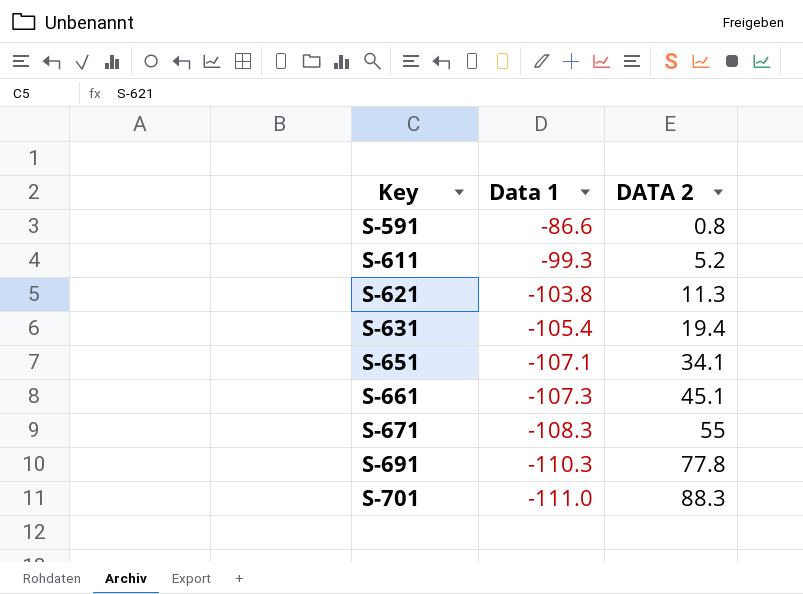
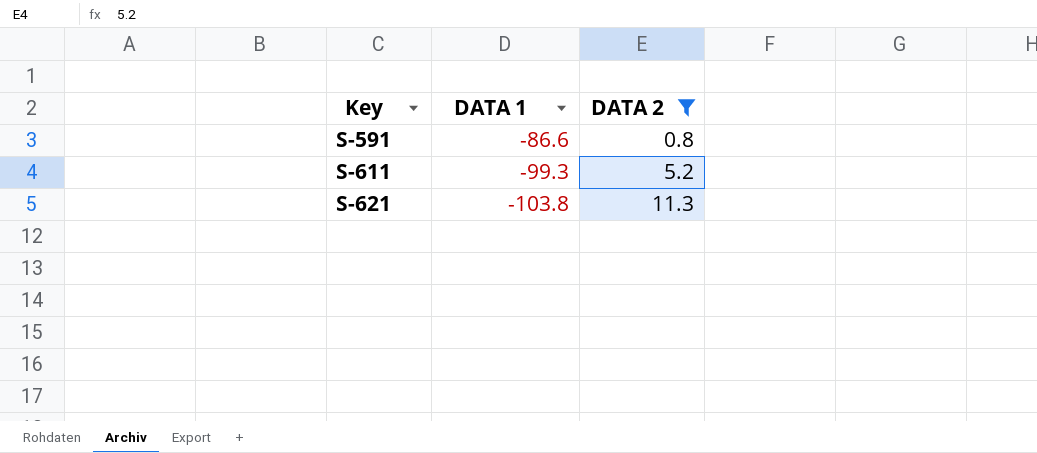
filter: none -> DATA 2 <= 11.3
column name: Data 1 -> DATA 1

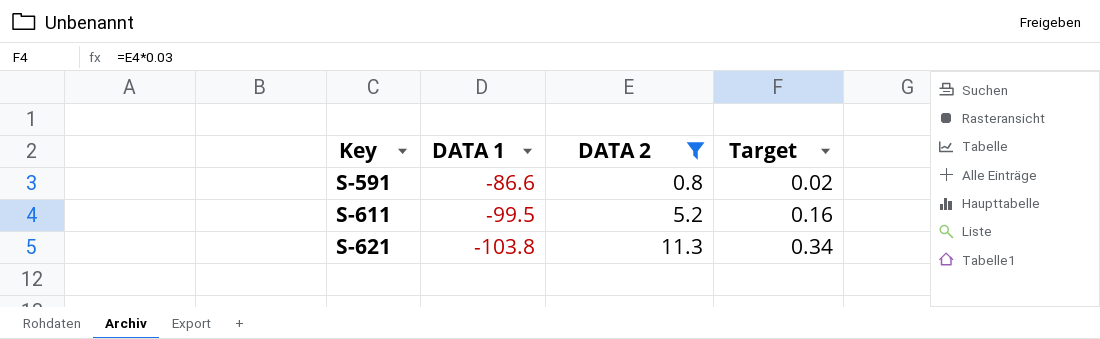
column Target | formula: none -> [DATA 2] * 0.03
S-611 | DATA 1: -99.3 -> -99.5

